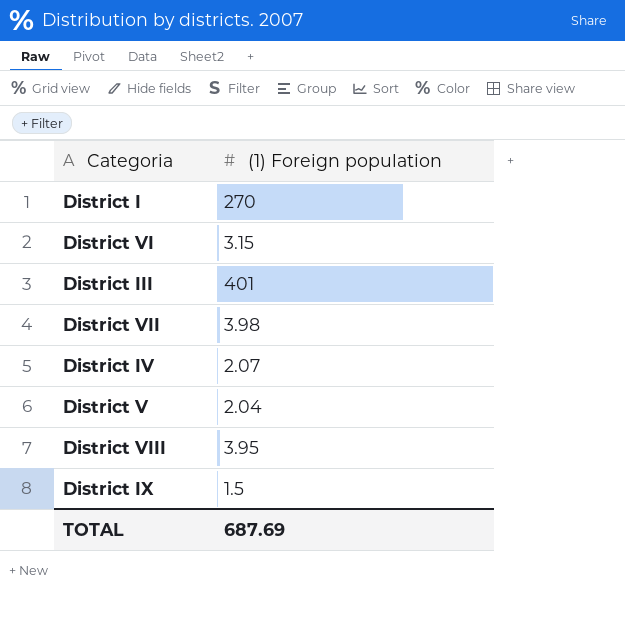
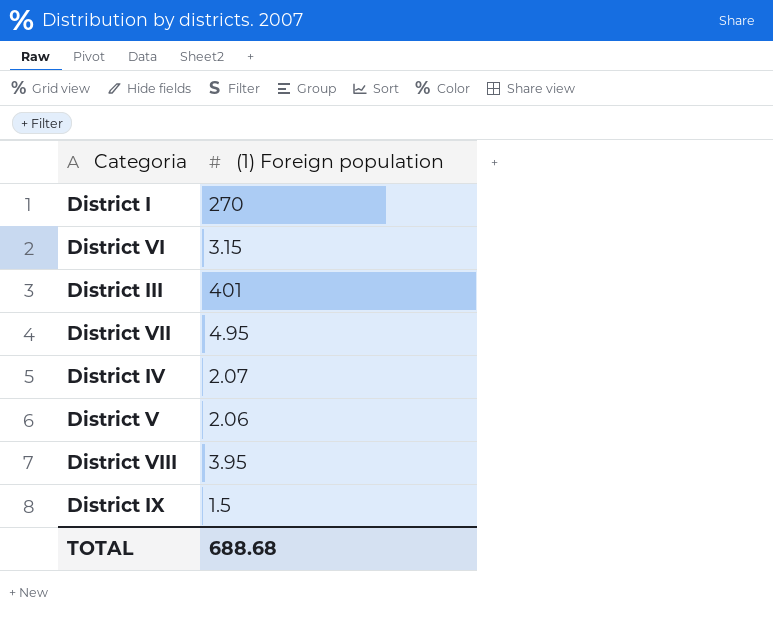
District VII | (1) Foreign population: 3.98 -> 4.95
District V | (1) Foreign population: 2.04 -> 2.06
TOTAL | (1) Foreign population: 687.69 -> 688.68

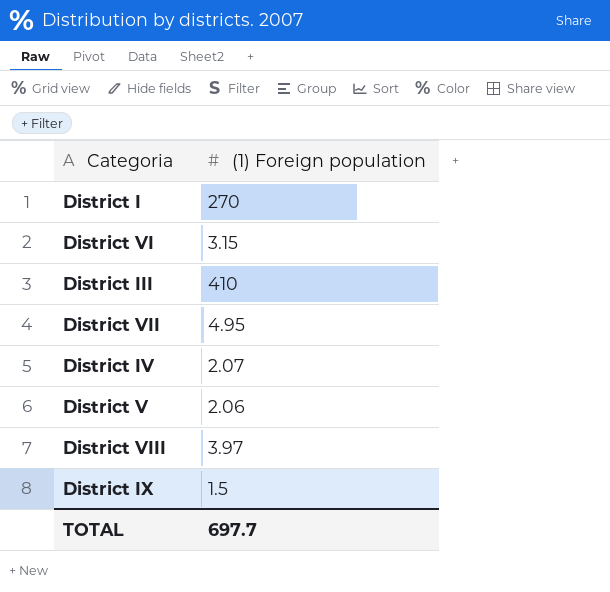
District III | (1) Foreign population: 401 -> 410
District VIII | (1) Foreign population: 3.95 -> 3.97
TOTAL | (1) Foreign population: 688.68 -> 697.7

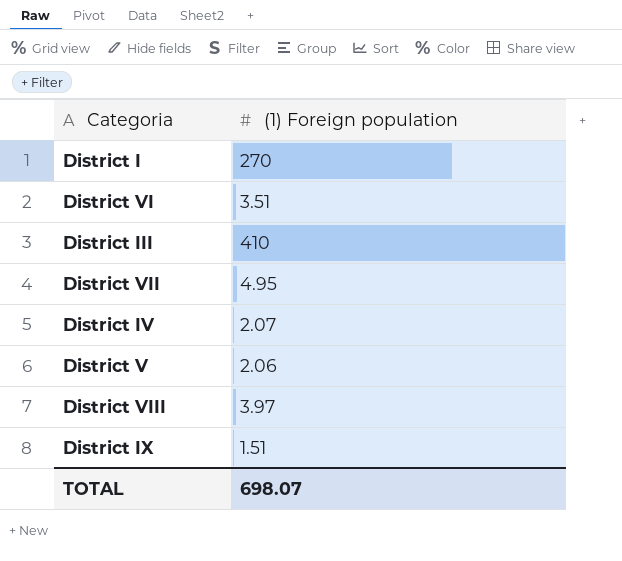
District VI | (1) Foreign population: 3.15 -> 3.51
District IX | (1) Foreign population: 1.5 -> 1.51
TOTAL | (1) Foreign population: 697.7 -> 698.07

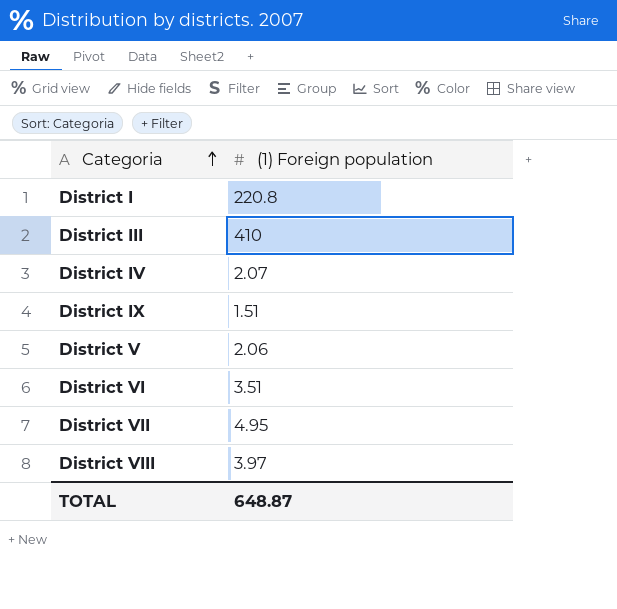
row order: none -> Categoria ascending
District I | (1) Foreign population: 270 -> 220.8
TOTAL | (1) Foreign population: 698.07 -> 648.87

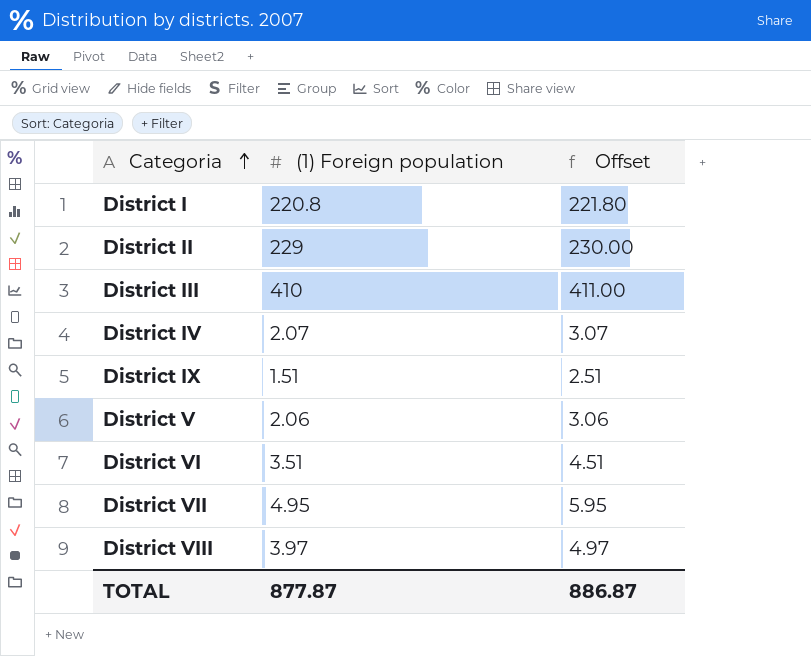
column Offset | formula: none -> [(1) Foreign population] + 1
row District II: none -> 229 | 230.00
TOTAL | (1) Foreign population: 648.87 -> 877.87

